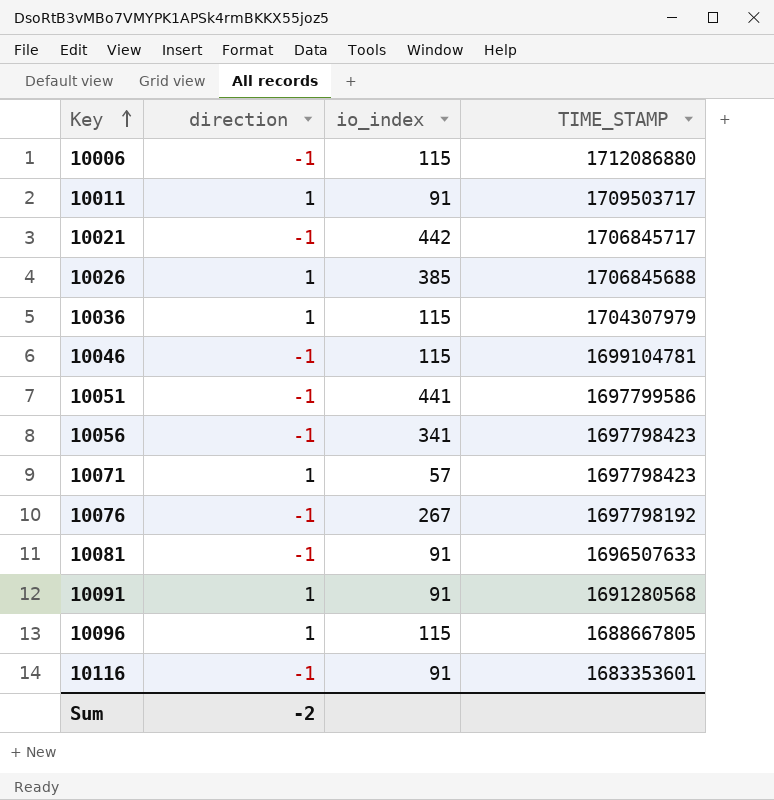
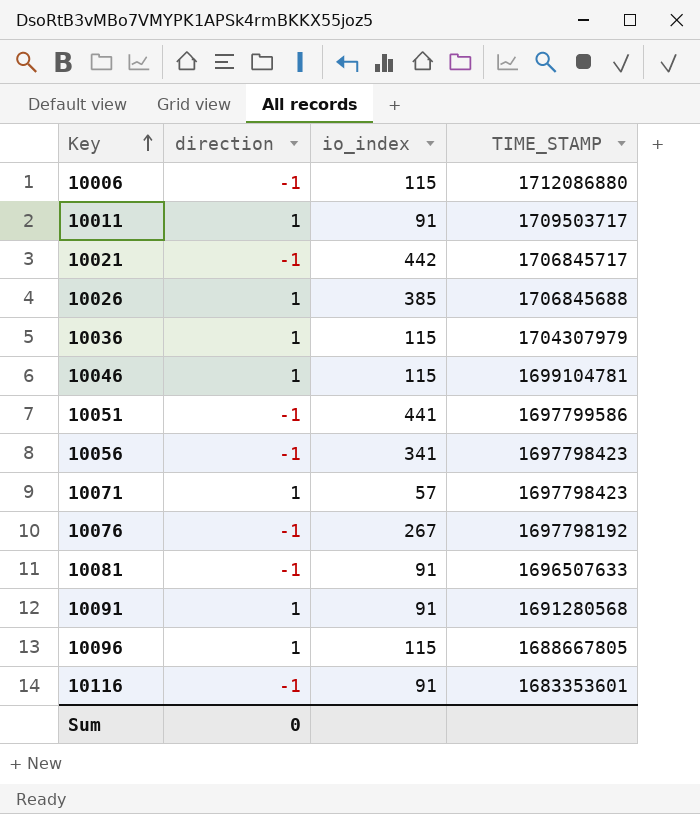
10046 | direction: -1 -> 1
Sum | direction: -2 -> 0

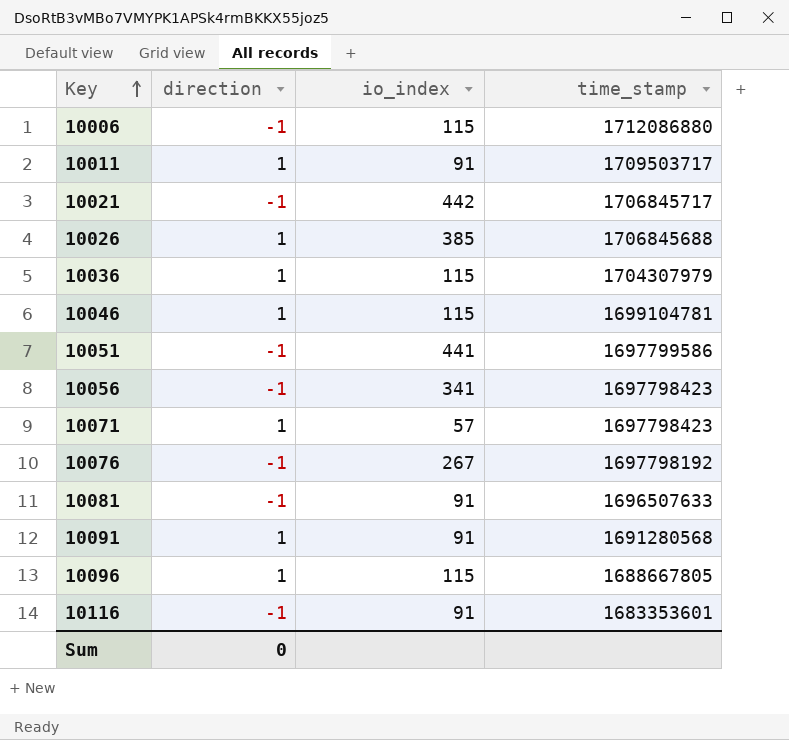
column name: TIME_STAMP -> time_stamp

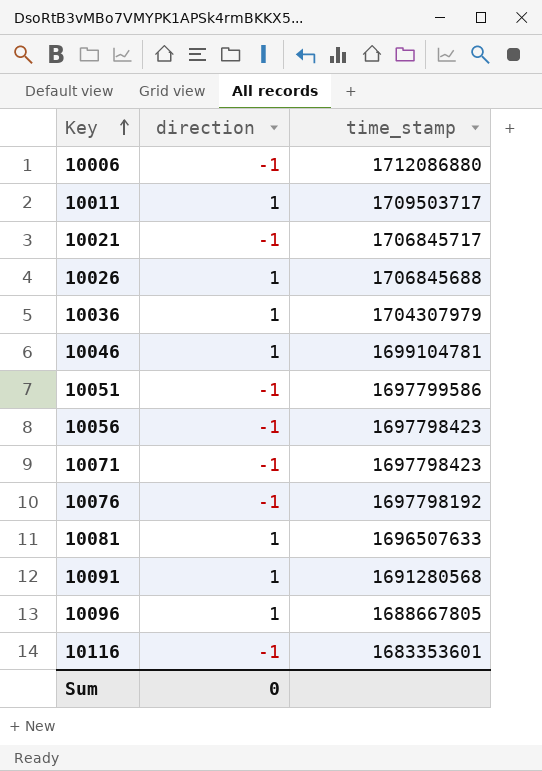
column io_index | position: 3 -> none
10071 | direction: 1 -> -1
10081 | direction: -1 -> 1

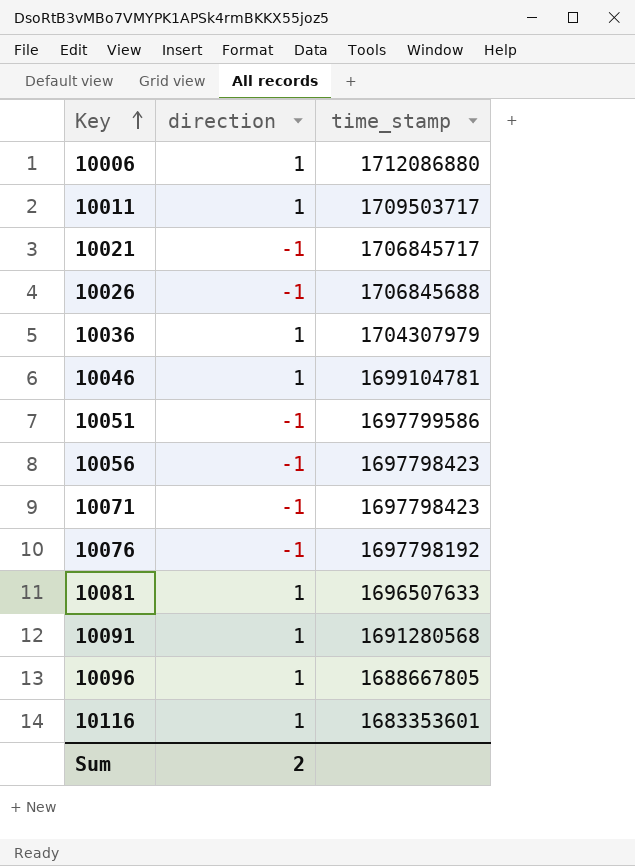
10006 | direction: -1 -> 1
10026 | direction: 1 -> -1
10116 | direction: -1 -> 1
Sum | direction: 0 -> 2

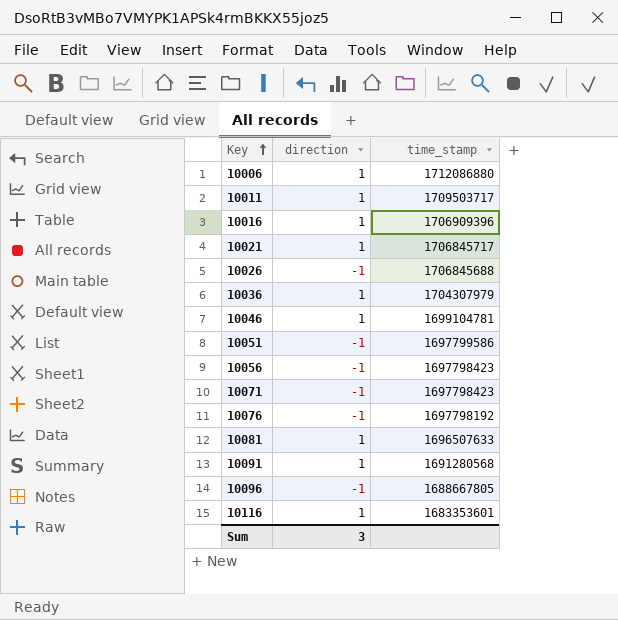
row 10016: none -> 1 | 1706909396
10021 | direction: -1 -> 1
10096 | direction: 1 -> -1
Sum | direction: 2 -> 3

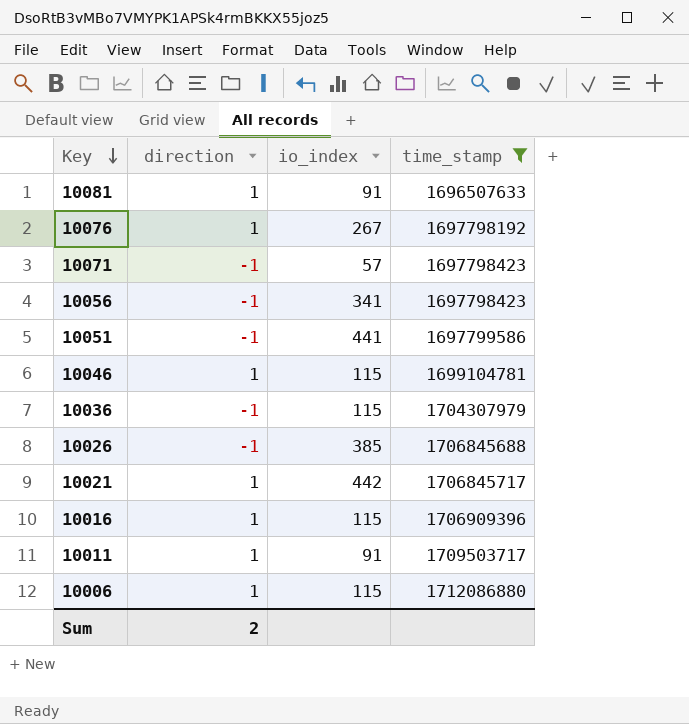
filter: none -> time_stamp >= 1696507633
row order: Key ascending -> Key descending
column io_index | position: none -> 3
10076 | direction: -1 -> 1
10036 | direction: 1 -> -1
Sum | direction: 3 -> 2

